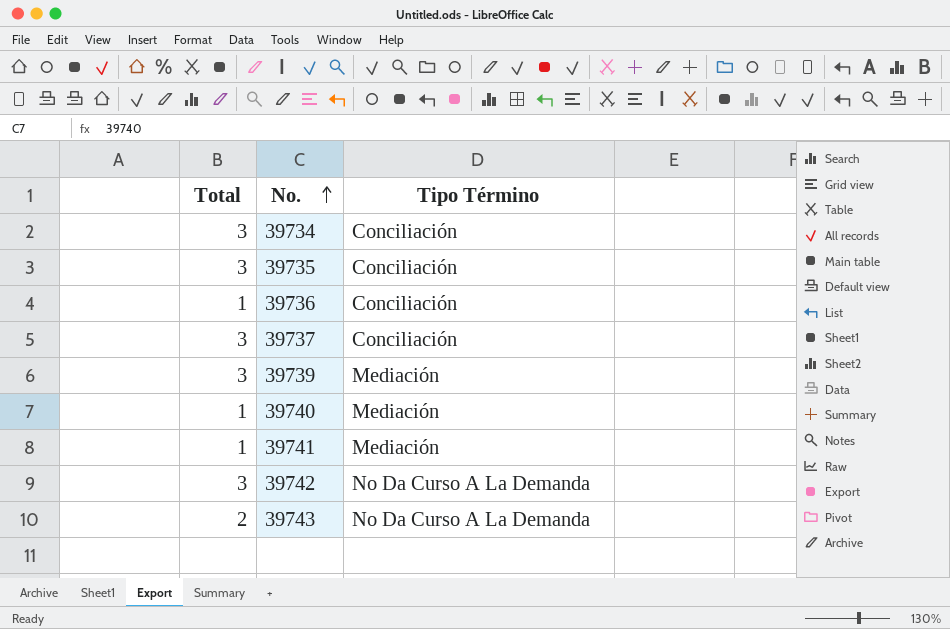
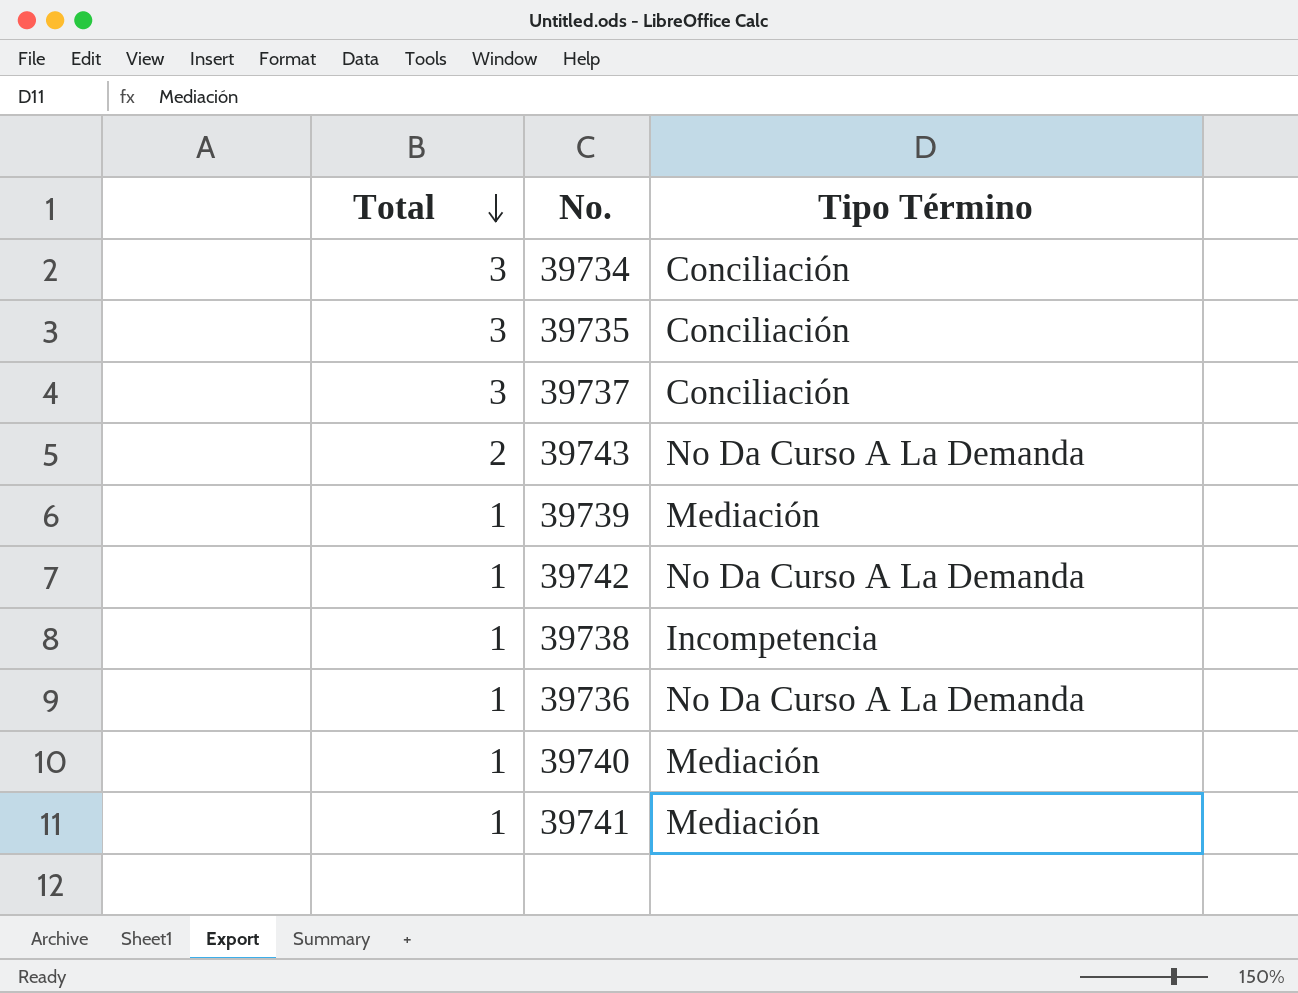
row order: No. ascending -> Total descending
39739 | Total: 3 -> 1
39742 | Total: 3 -> 1
row 39738: none -> 1 | Incompetencia
39736 | Tipo Término: Conciliación -> No Da Curso A La Demanda

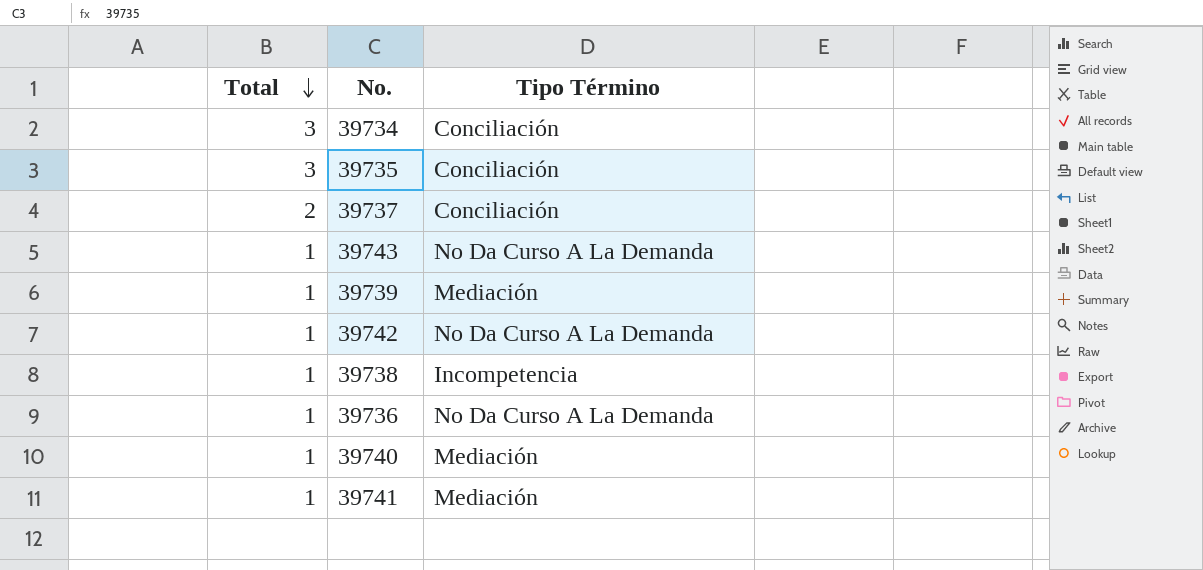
39737 | Total: 3 -> 2
39743 | Total: 2 -> 1

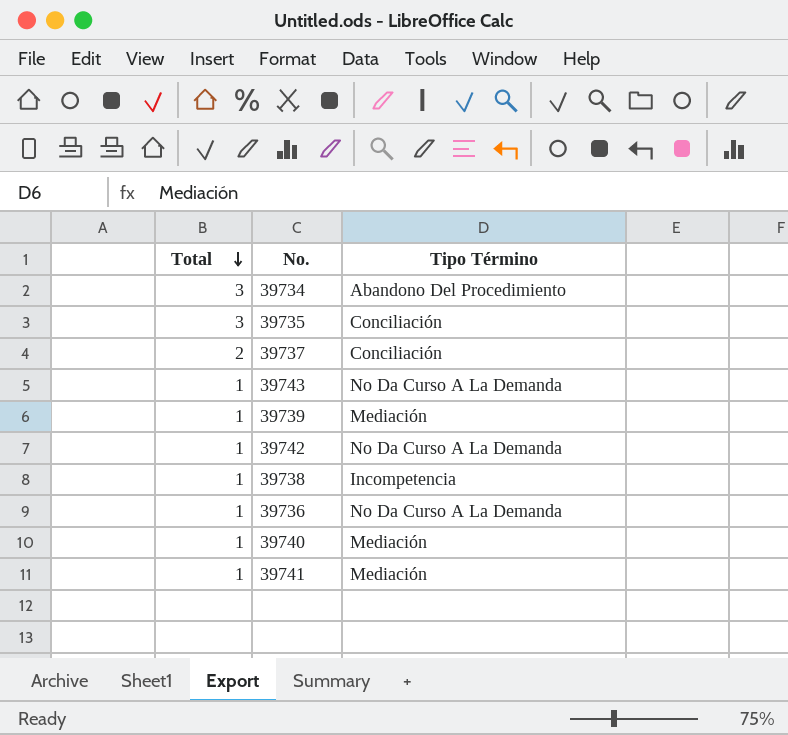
39734 | Tipo Término: Conciliación -> Abandono Del Procedimiento

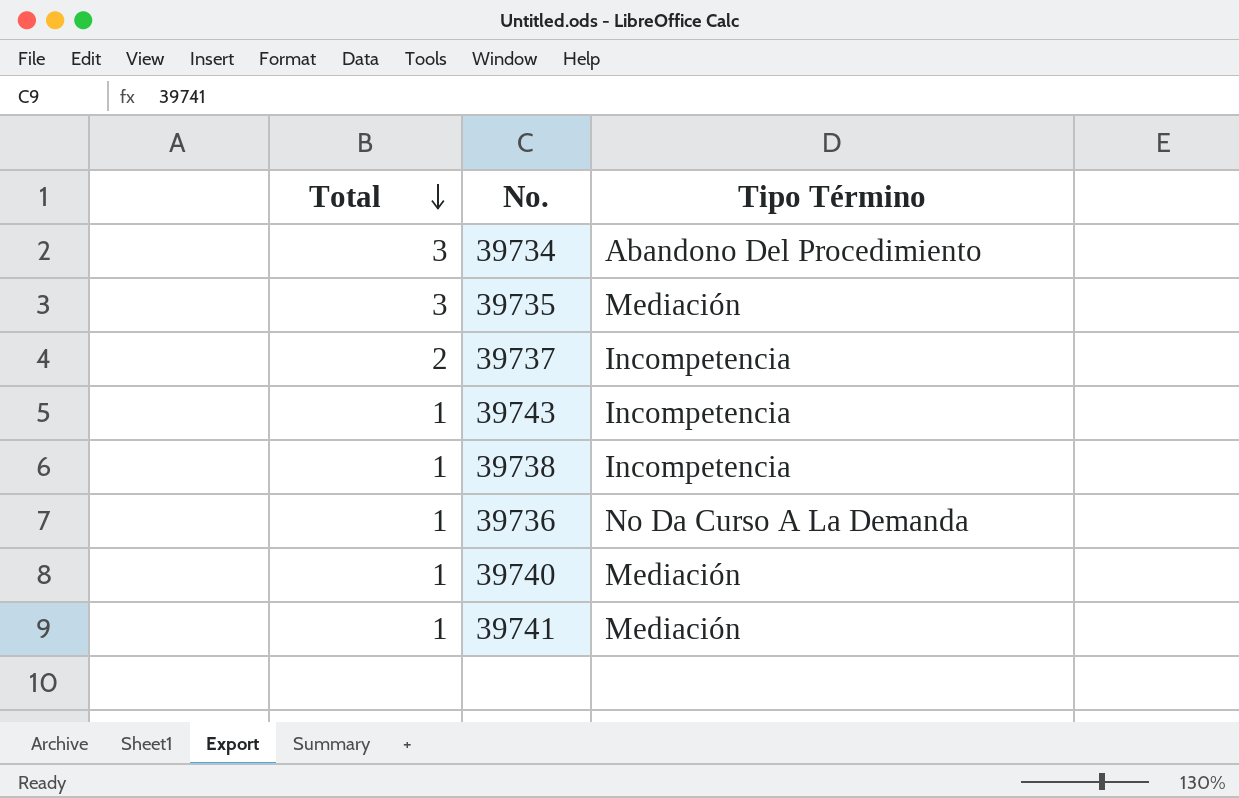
row 39739: 1 | Mediación -> none
row 39742: 1 | No Da Curso A La Demanda -> none
39735 | Tipo Término: Conciliación -> Mediación
39737 | Tipo Término: Conciliación -> Incompetencia
39743 | Tipo Término: No Da Curso A La Demanda -> Incompetencia

